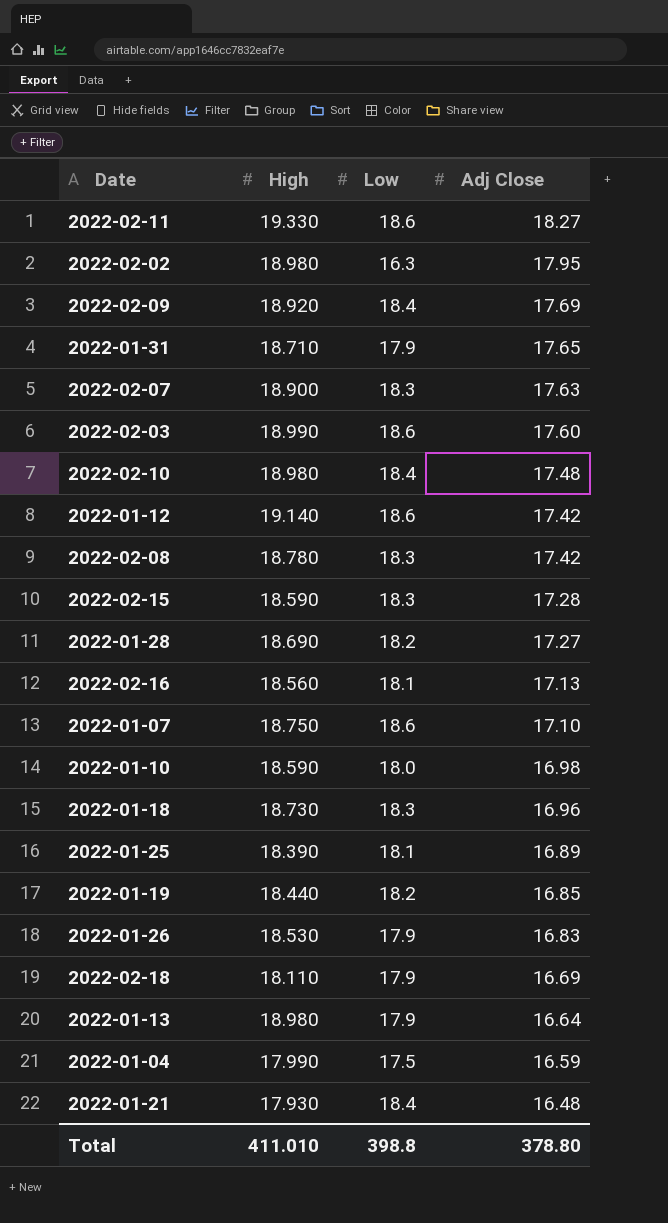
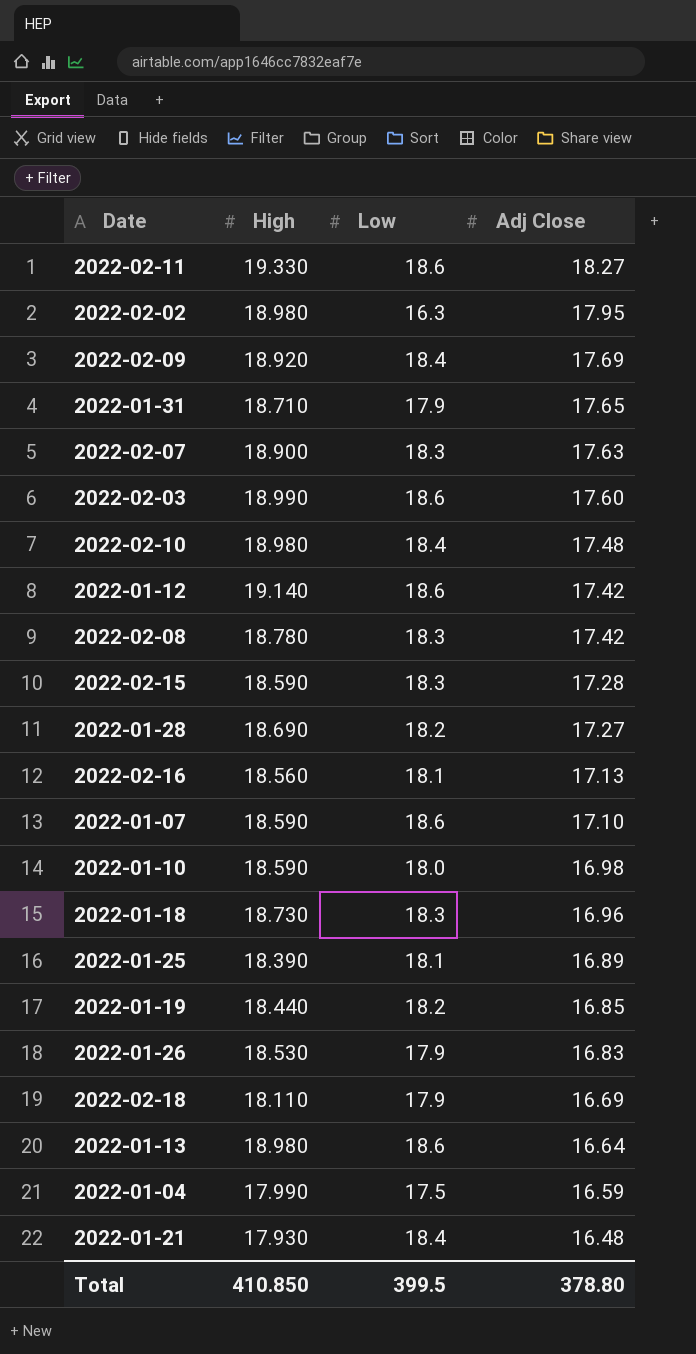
2022-01-07 | High: 18.750 -> 18.590
2022-01-13 | Low: 17.9 -> 18.6
Total | High: 411.010 -> 410.850
Total | Low: 398.8 -> 399.5

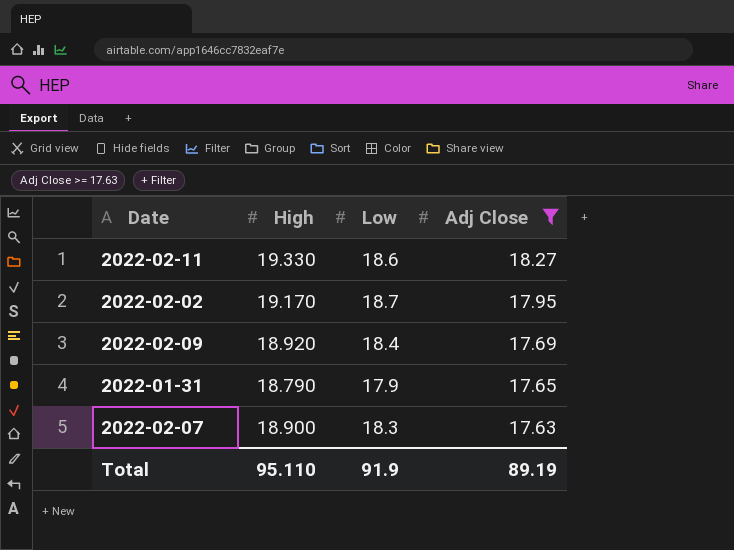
filter: none -> Adj Close >= 17.63
2022-02-02 | High: 18.980 -> 19.170
2022-02-02 | Low: 16.3 -> 18.7
2022-01-31 | High: 18.710 -> 18.790
Total | High: 410.850 -> 95.110
Total | Low: 399.5 -> 91.9
Total | Adj Close: 378.80 -> 89.19

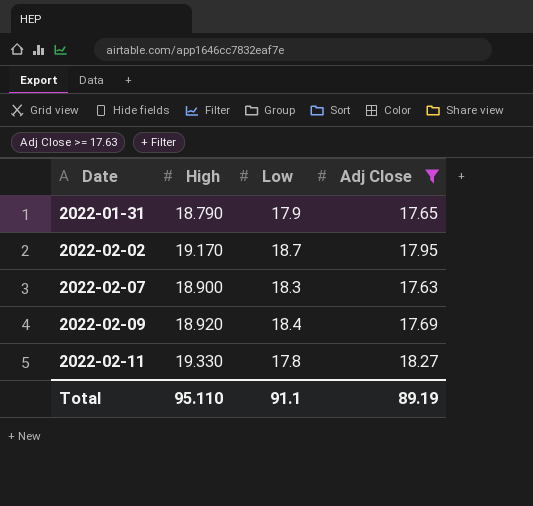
row order: Adj Close descending -> Date ascending
2022-02-11 | Low: 18.6 -> 17.8
Total | Low: 91.9 -> 91.1

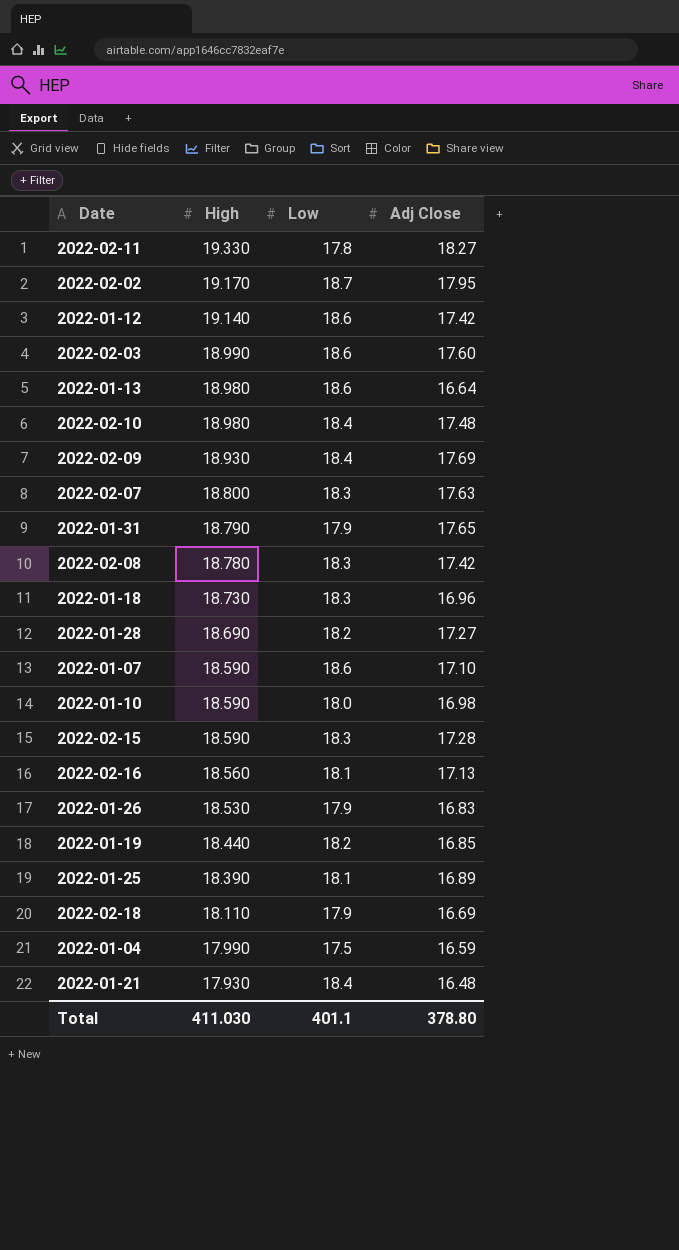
filter: Adj Close >= 17.63 -> none
row order: Date ascending -> High descending
2022-02-09 | High: 18.920 -> 18.930
2022-02-07 | High: 18.900 -> 18.800
Total | High: 95.110 -> 411.030
Total | Low: 91.1 -> 401.1
Total | Adj Close: 89.19 -> 378.80

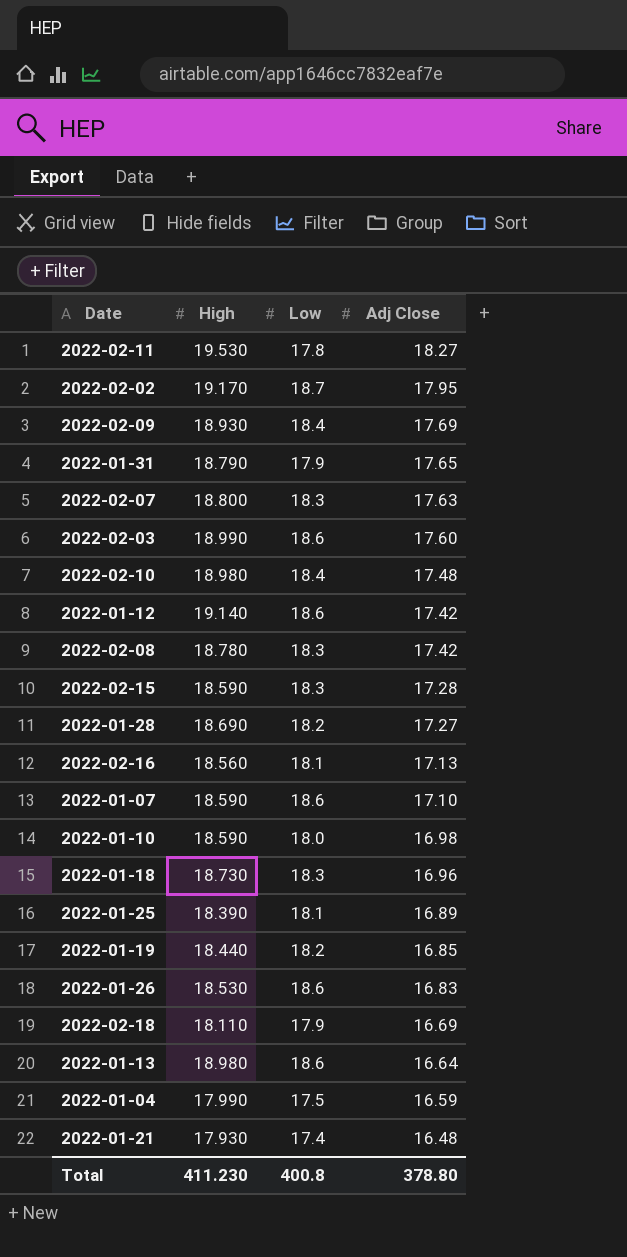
row order: High descending -> Adj Close descending
2022-02-11 | High: 19.330 -> 19.530
2022-01-26 | Low: 17.9 -> 18.6
2022-01-21 | Low: 18.4 -> 17.4
Total | High: 411.030 -> 411.230
Total | Low: 401.1 -> 400.8

